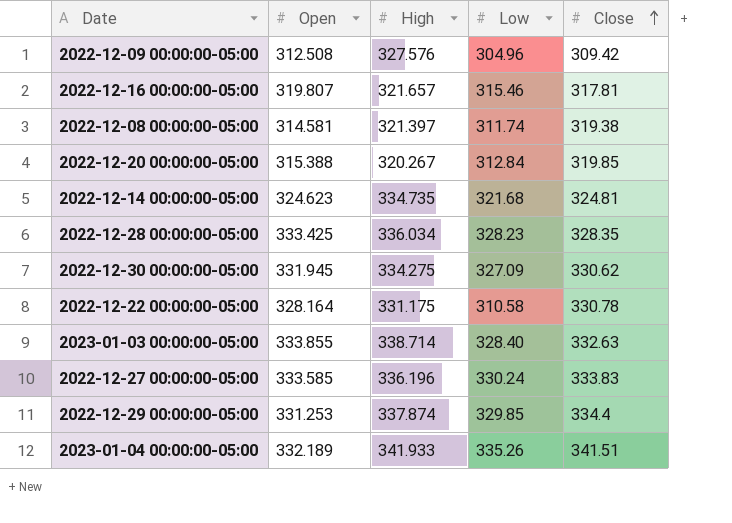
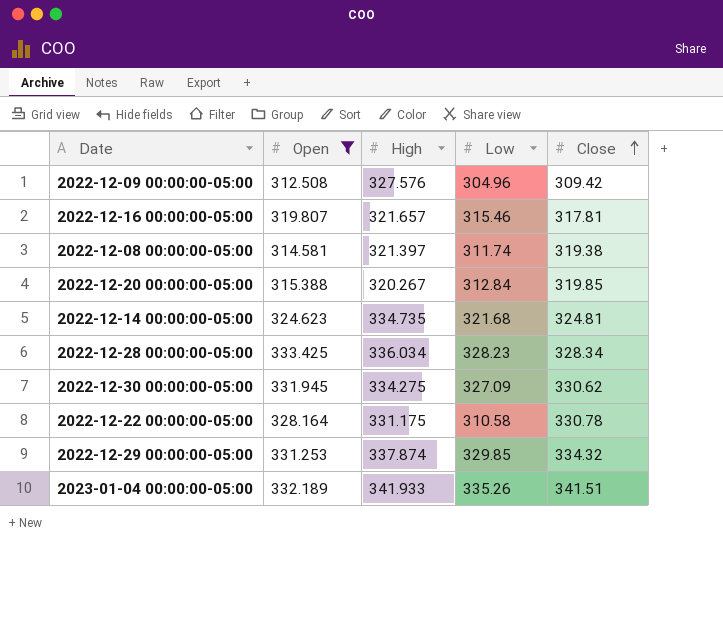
filter: none -> Open <= 333.425
2022-12-28 00:00:00-05:00 | Close: 328.35 -> 328.34
2022-12-29 00:00:00-05:00 | Close: 334.4 -> 334.32

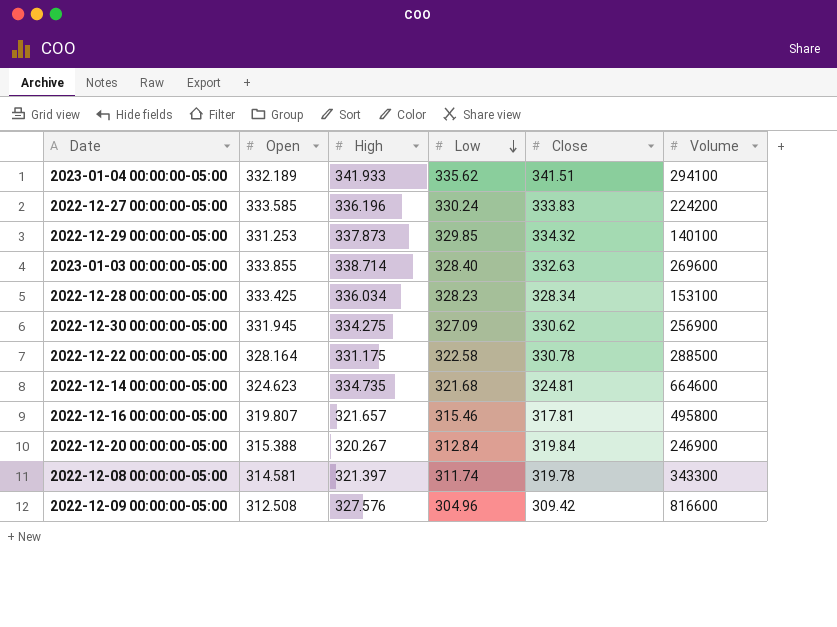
filter: Open <= 333.425 -> none
row order: Close ascending -> Low descending
column Volume | position: none -> 6
2023-01-04 00:00:00-05:00 | Low: 335.26 -> 335.62
2022-12-29 00:00:00-05:00 | High: 337.874 -> 337.873
2022-12-22 00:00:00-05:00 | Low: 310.58 -> 322.58
2022-12-20 00:00:00-05:00 | Close: 319.85 -> 319.84
2022-12-08 00:00:00-05:00 | Close: 319.38 -> 319.78

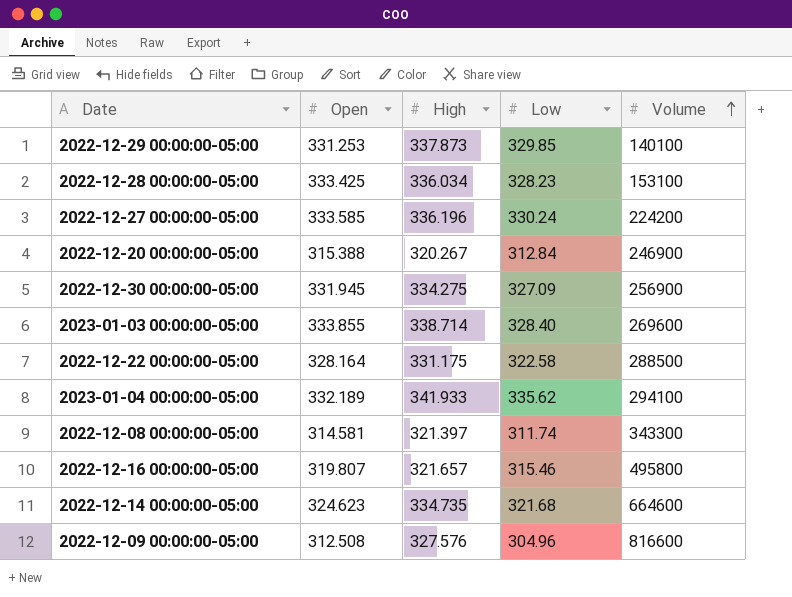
row order: Low descending -> Volume ascending
column Close | position: 5 -> none

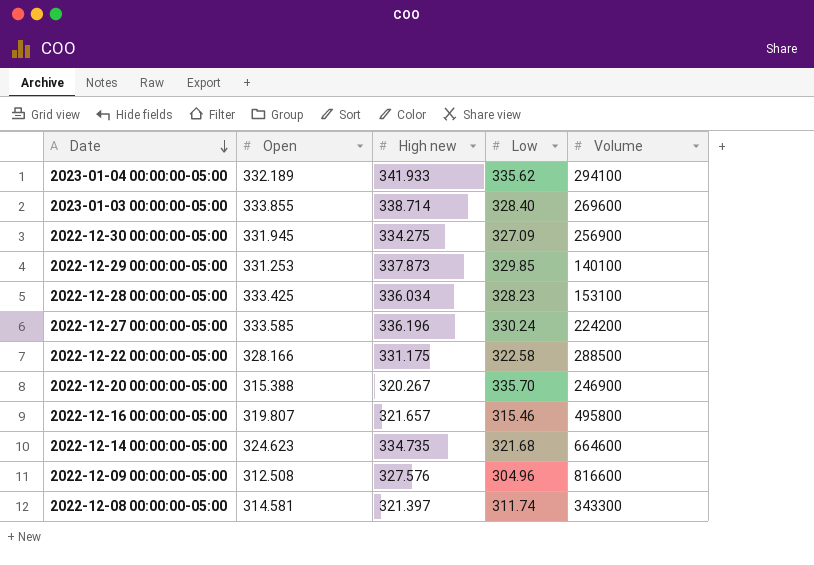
row order: Volume ascending -> Date descending
column name: High -> High new
2022-12-22 00:00:00-05:00 | Open: 328.164 -> 328.166
2022-12-20 00:00:00-05:00 | Low: 312.84 -> 335.70

